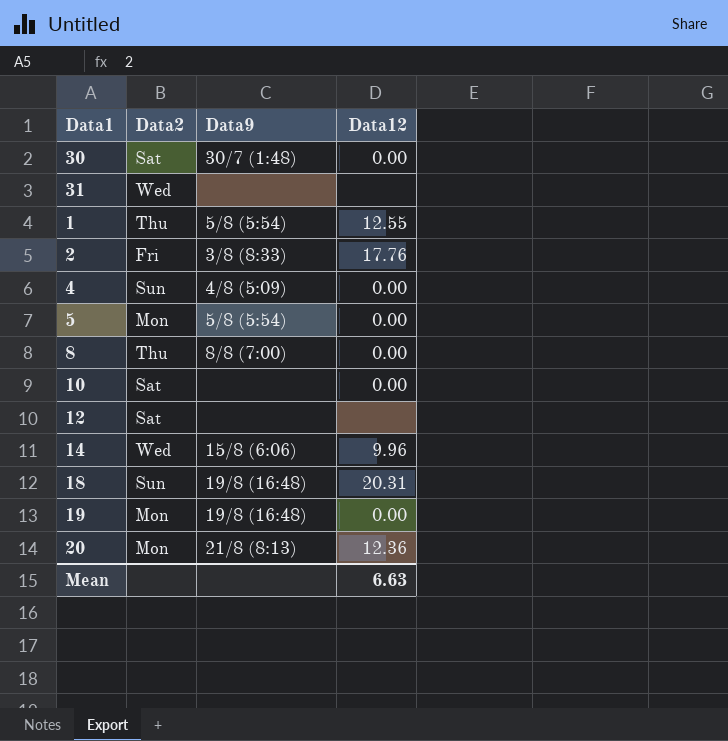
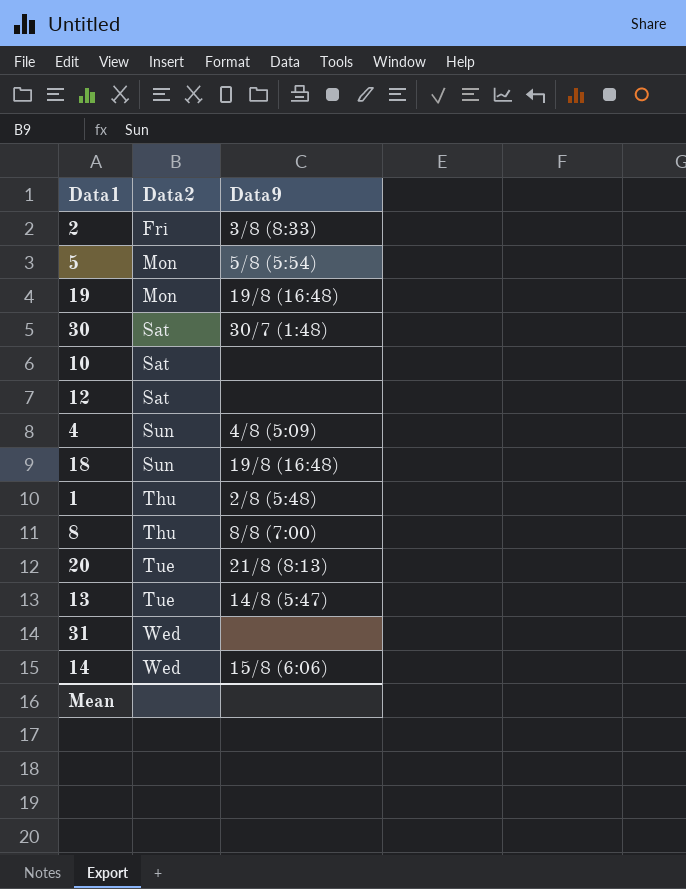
row order: none -> Data2 ascending
column Data12 | position: 4 -> none
1 | Data9: 5/8 (5:54) -> 2/8 (5:48)
20 | Data2: Mon -> Tue
row 13: none -> Tue | 14/8 (5:47)

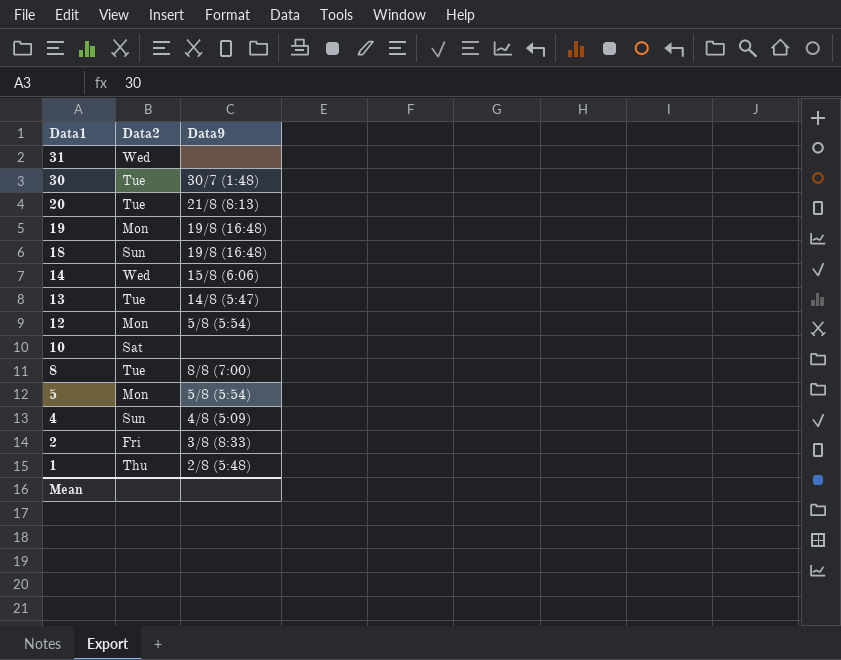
row order: Data2 ascending -> Data1 descending
30 | Data2: Sat -> Tue
12 | Data2: Sat -> Mon
12 | Data9: none -> 5/8 (5:54)
8 | Data2: Thu -> Tue

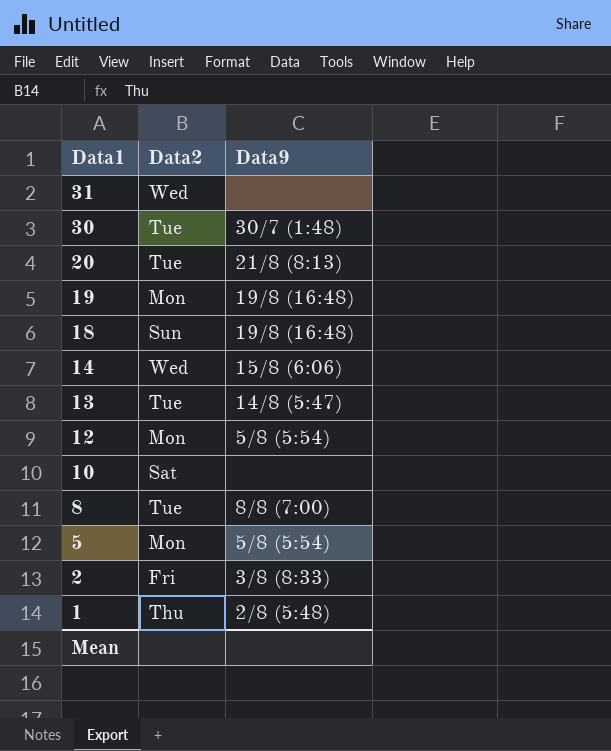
row 4: Sun | 4/8 (5:09) -> none

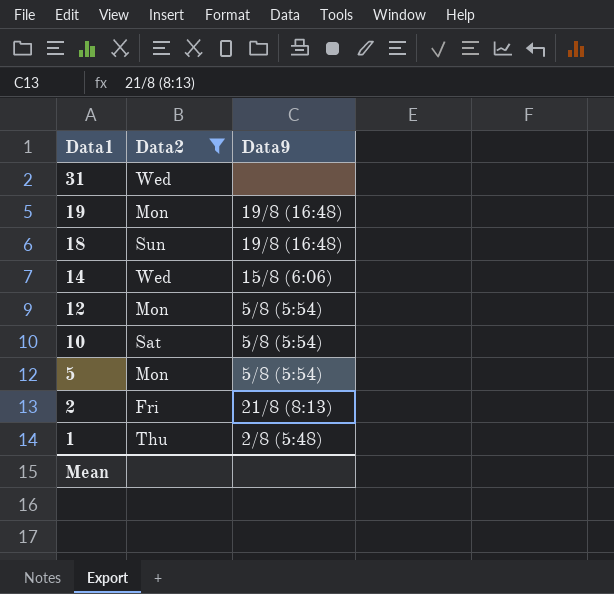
filter: none -> Data2 != Tue
10 | Data9: none -> 5/8 (5:54)
2 | Data9: 3/8 (8:33) -> 21/8 (8:13)

